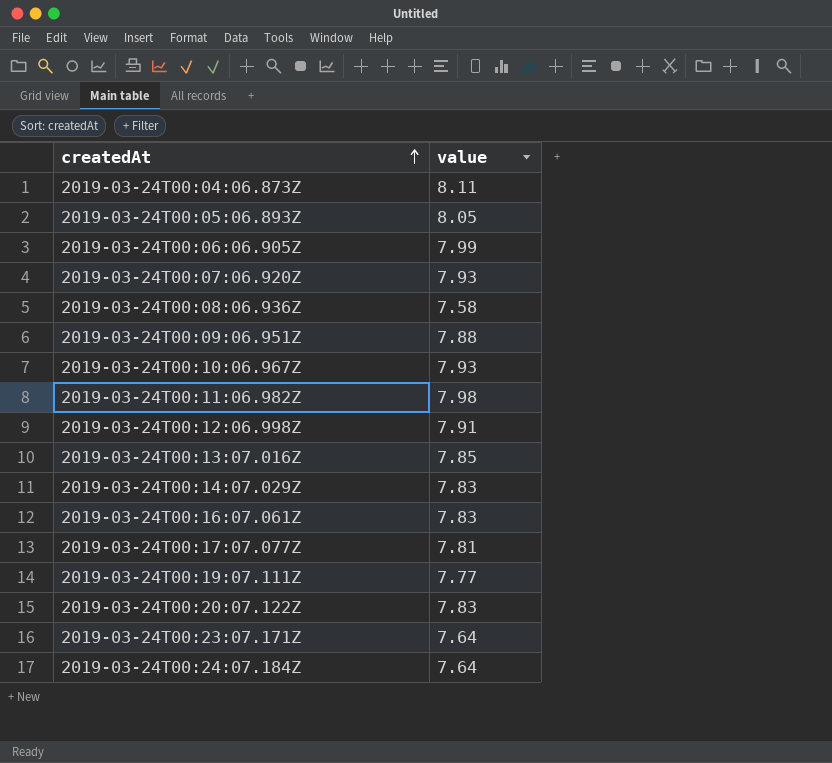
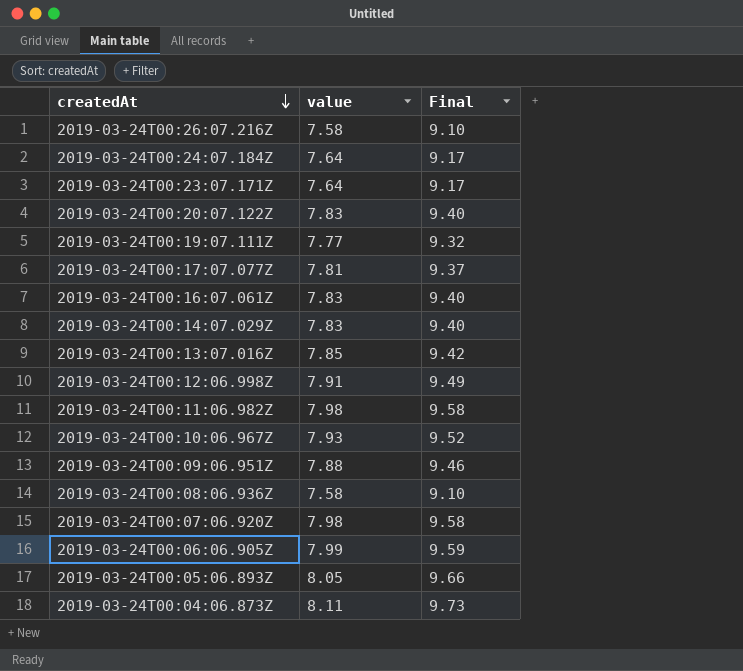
row order: createdAt ascending -> createdAt descending
column Final | formula: none -> [value] * 1.2
row 2019-03-24T00:26:07.216Z: none -> 7.58 | 9.10
2019-03-24T00:07:06.920Z | value: 7.93 -> 7.98

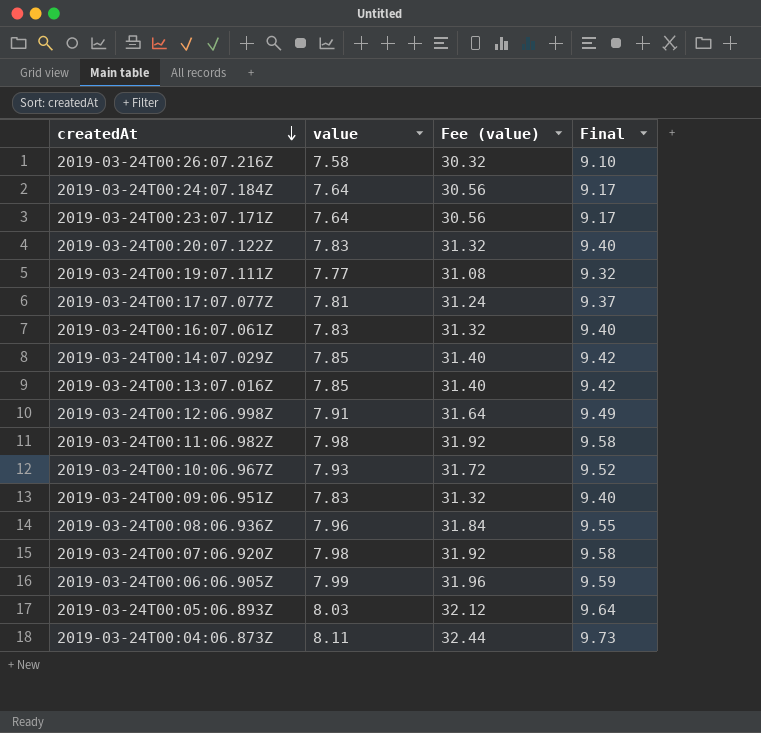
column Fee (value) | formula: none -> [value] * 4
2019-03-24T00:14:07.029Z | value: 7.83 -> 7.85
2019-03-24T00:14:07.029Z | Final: 9.40 -> 9.42
2019-03-24T00:09:06.951Z | value: 7.88 -> 7.83
2019-03-24T00:09:06.951Z | Final: 9.46 -> 9.40
2019-03-24T00:08:06.936Z | value: 7.58 -> 7.96
2019-03-24T00:08:06.936Z | Final: 9.10 -> 9.55
2019-03-24T00:05:06.893Z | value: 8.05 -> 8.03
2019-03-24T00:05:06.893Z | Final: 9.66 -> 9.64

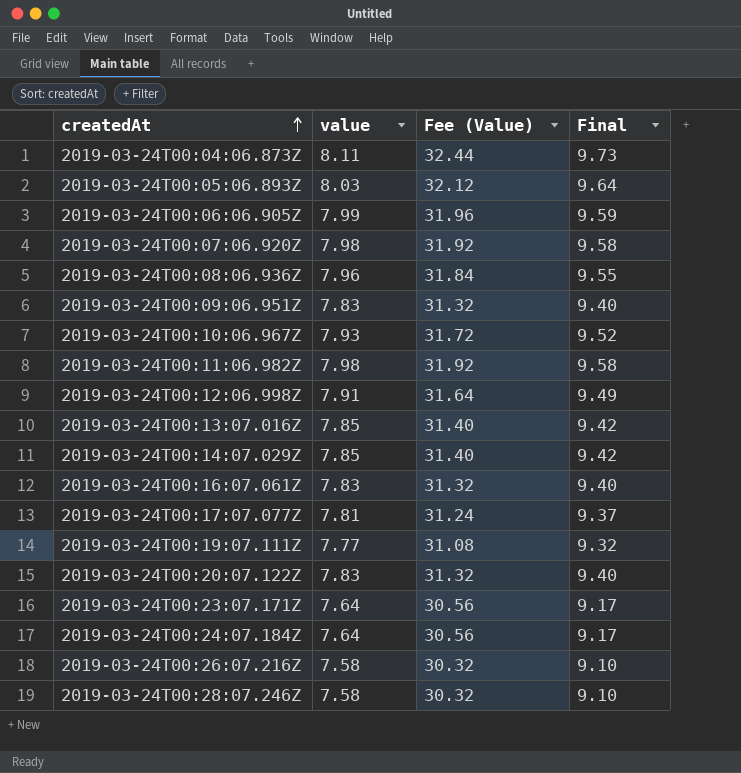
row order: createdAt descending -> createdAt ascending
column name: Fee (value) -> Fee (Value)
row 2019-03-24T00:28:07.246Z: none -> 7.58 | 30.32 | 9.10

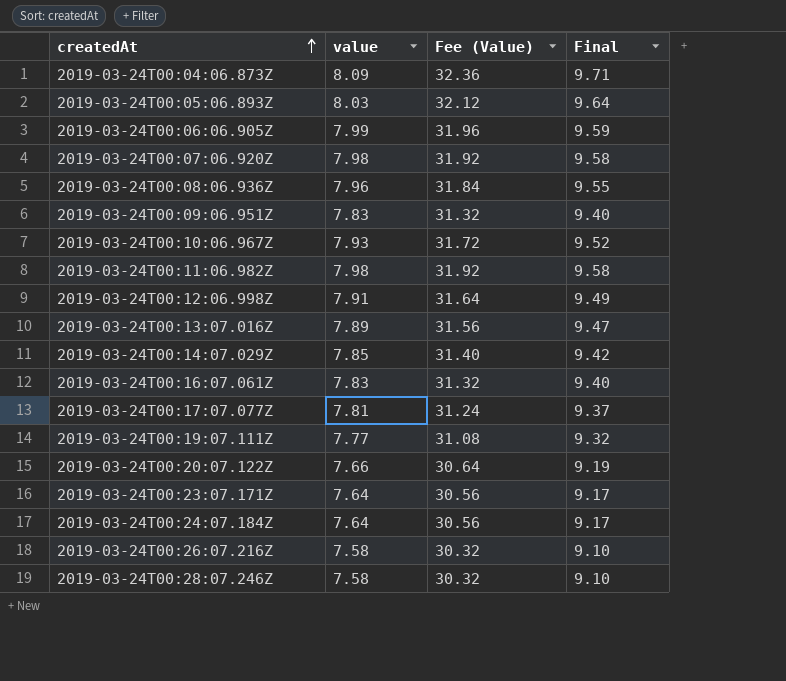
2019-03-24T00:04:06.873Z | value: 8.11 -> 8.09
2019-03-24T00:04:06.873Z | Fee (Value): 32.44 -> 32.36
2019-03-24T00:04:06.873Z | Final: 9.73 -> 9.71
2019-03-24T00:13:07.016Z | value: 7.85 -> 7.89
2019-03-24T00:13:07.016Z | Fee (Value): 31.40 -> 31.56
2019-03-24T00:13:07.016Z | Final: 9.42 -> 9.47
2019-03-24T00:20:07.122Z | value: 7.83 -> 7.66
2019-03-24T00:20:07.122Z | Fee (Value): 31.32 -> 30.64
2019-03-24T00:20:07.122Z | Final: 9.40 -> 9.19

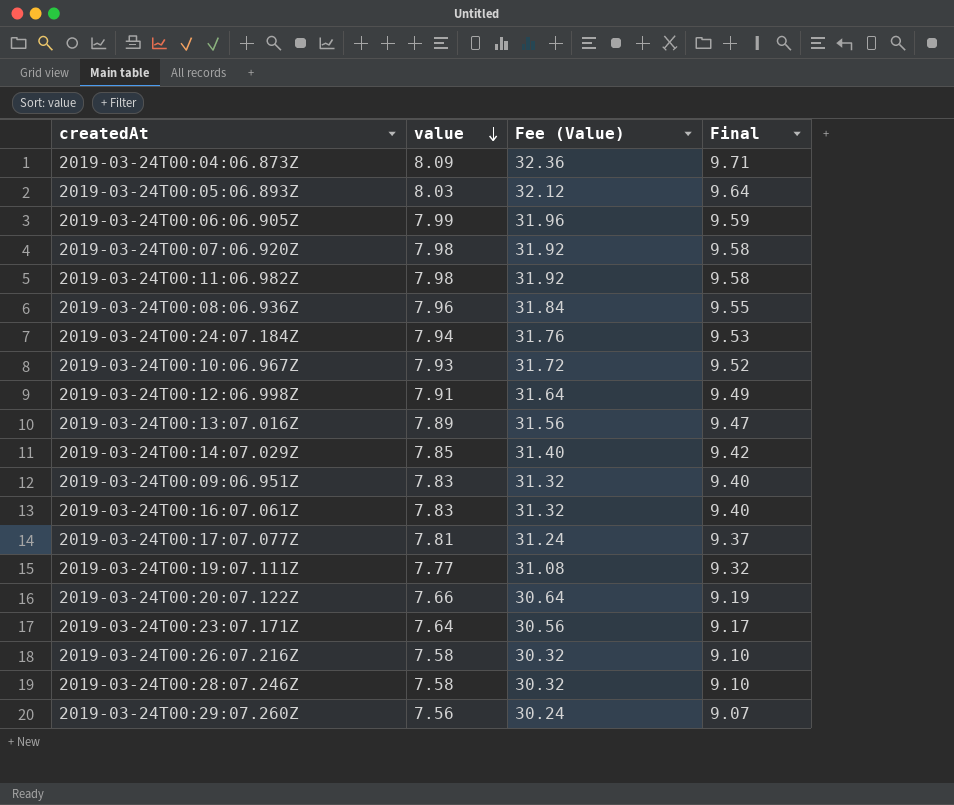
row order: createdAt ascending -> value descending
2019-03-24T00:24:07.184Z | value: 7.64 -> 7.94
2019-03-24T00:24:07.184Z | Fee (Value): 30.56 -> 31.76
2019-03-24T00:24:07.184Z | Final: 9.17 -> 9.53
row 2019-03-24T00:29:07.260Z: none -> 7.56 | 30.24 | 9.07

